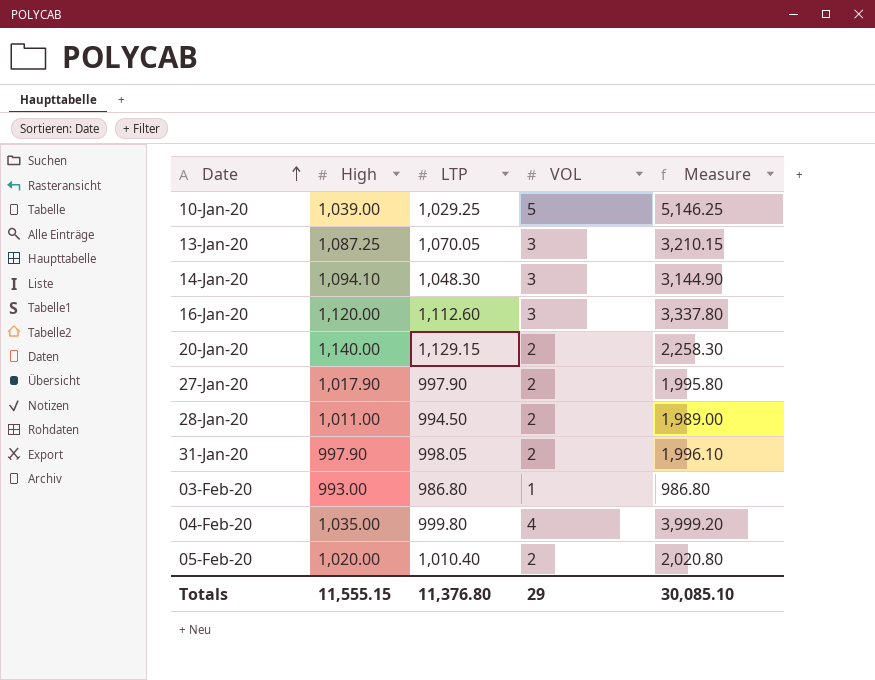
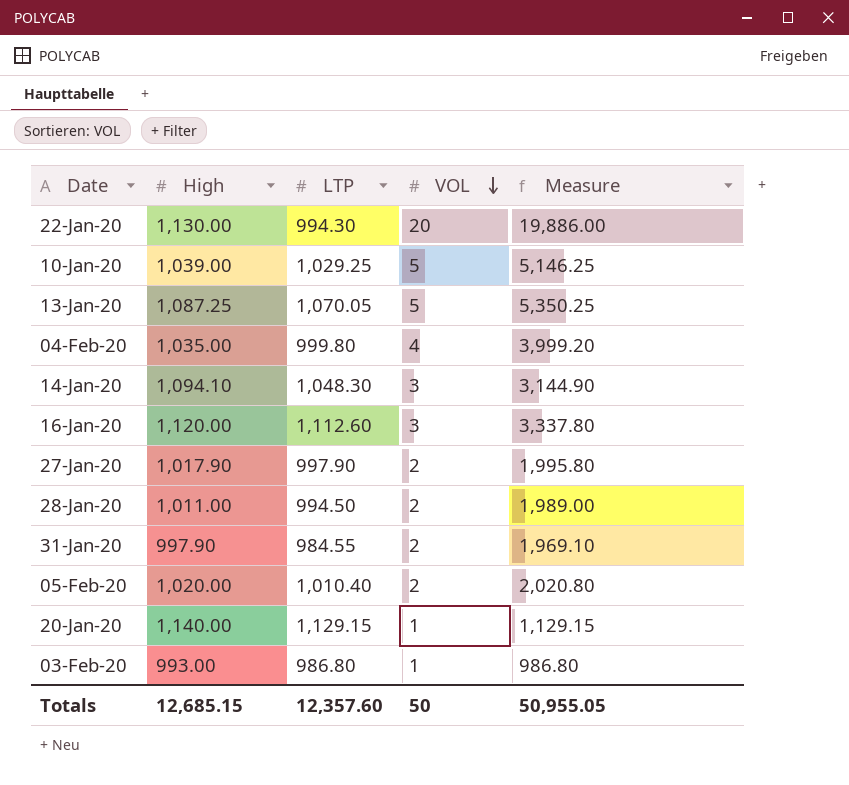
row order: Date ascending -> VOL descending
row 22-Jan-20: none -> 1,130.00 | 994.30 | 20 | 19,886.00
13-Jan-20 | VOL: 3 -> 5
13-Jan-20 | Measure: 3,210.15 -> 5,350.25
31-Jan-20 | LTP: 998.05 -> 984.55
31-Jan-20 | Measure: 1,996.10 -> 1,969.10
20-Jan-20 | VOL: 2 -> 1
20-Jan-20 | Measure: 2,258.30 -> 1,129.15
Totals | High: 11,555.15 -> 12,685.15
Totals | LTP: 11,376.80 -> 12,357.60
Totals | VOL: 29 -> 50
Totals | Measure: 30,085.10 -> 50,955.05

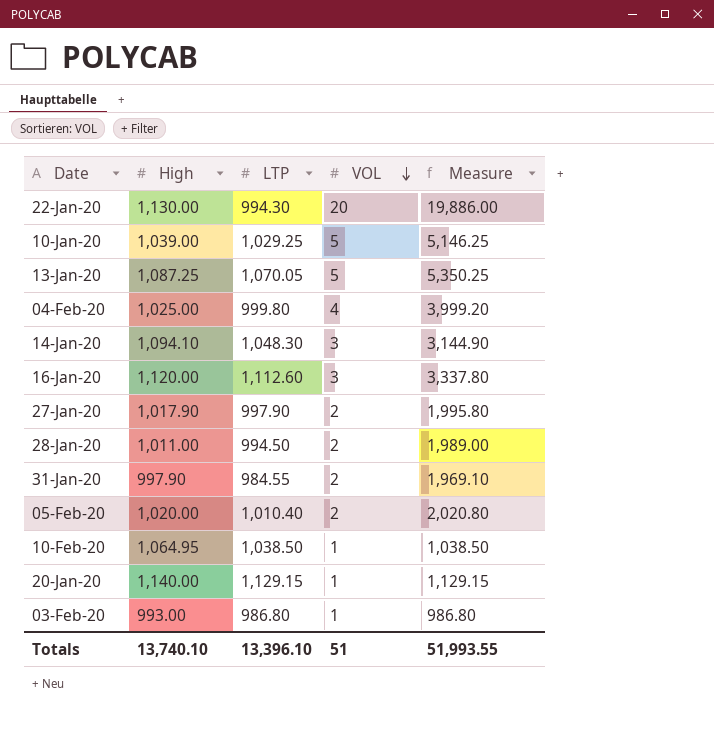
04-Feb-20 | High: 1,035.00 -> 1,025.00
row 10-Feb-20: none -> 1,064.95 | 1,038.50 | 1 | 1,038.50
Totals | High: 12,685.15 -> 13,740.10
Totals | LTP: 12,357.60 -> 13,396.10
Totals | VOL: 50 -> 51
Totals | Measure: 50,955.05 -> 51,993.55

